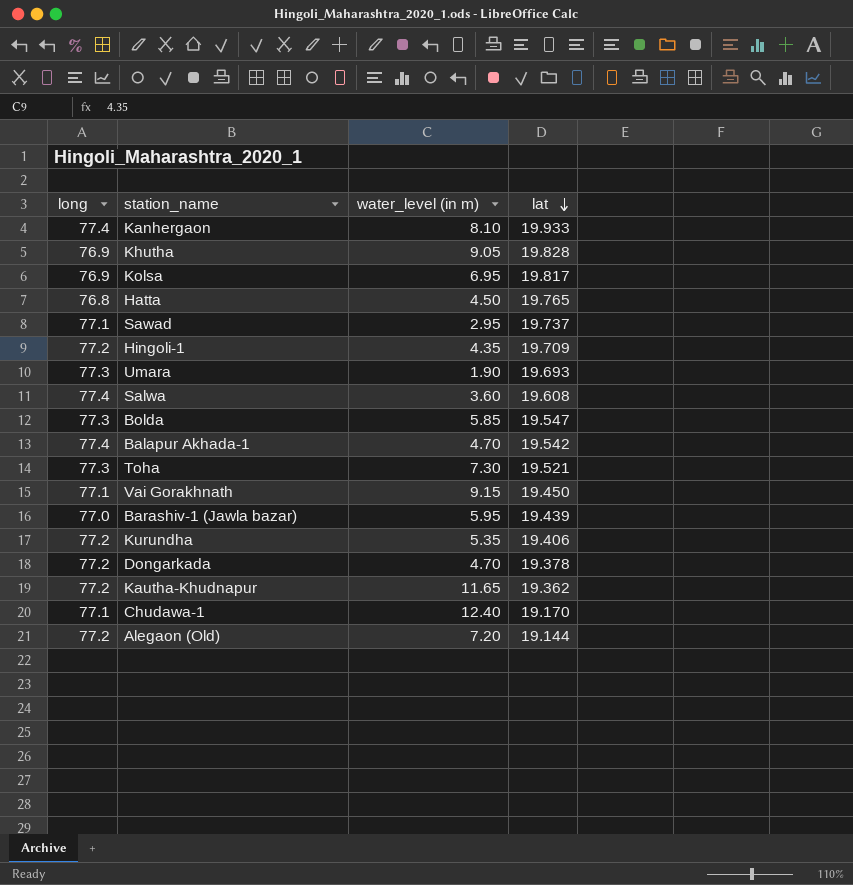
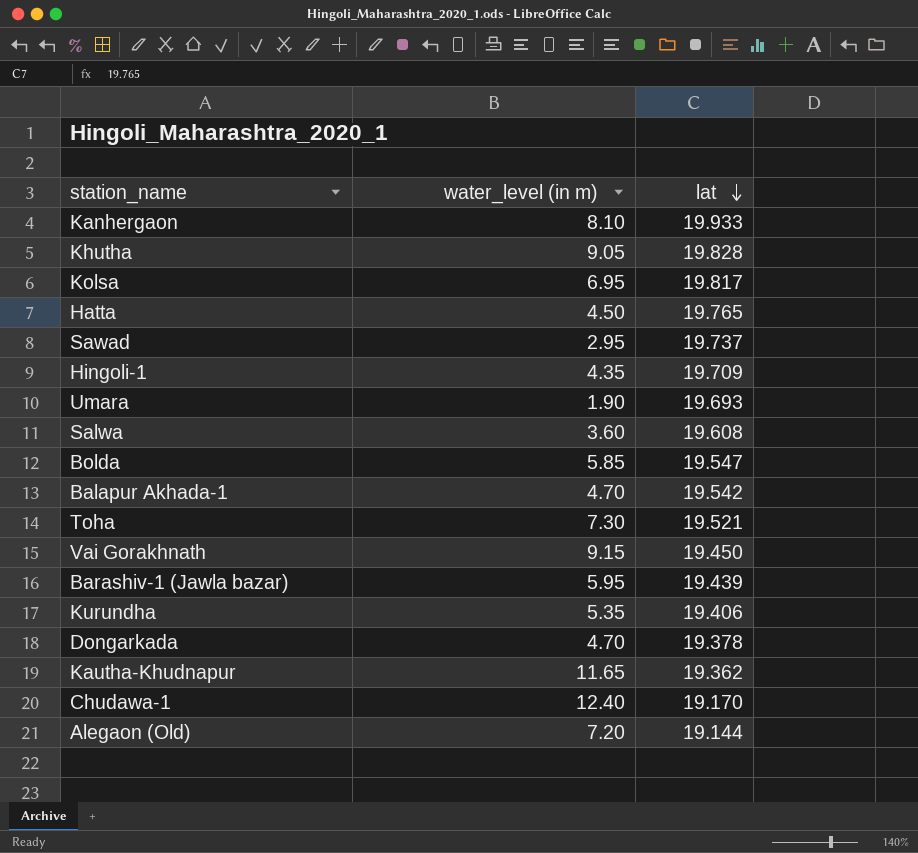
column long | position: 1 -> none

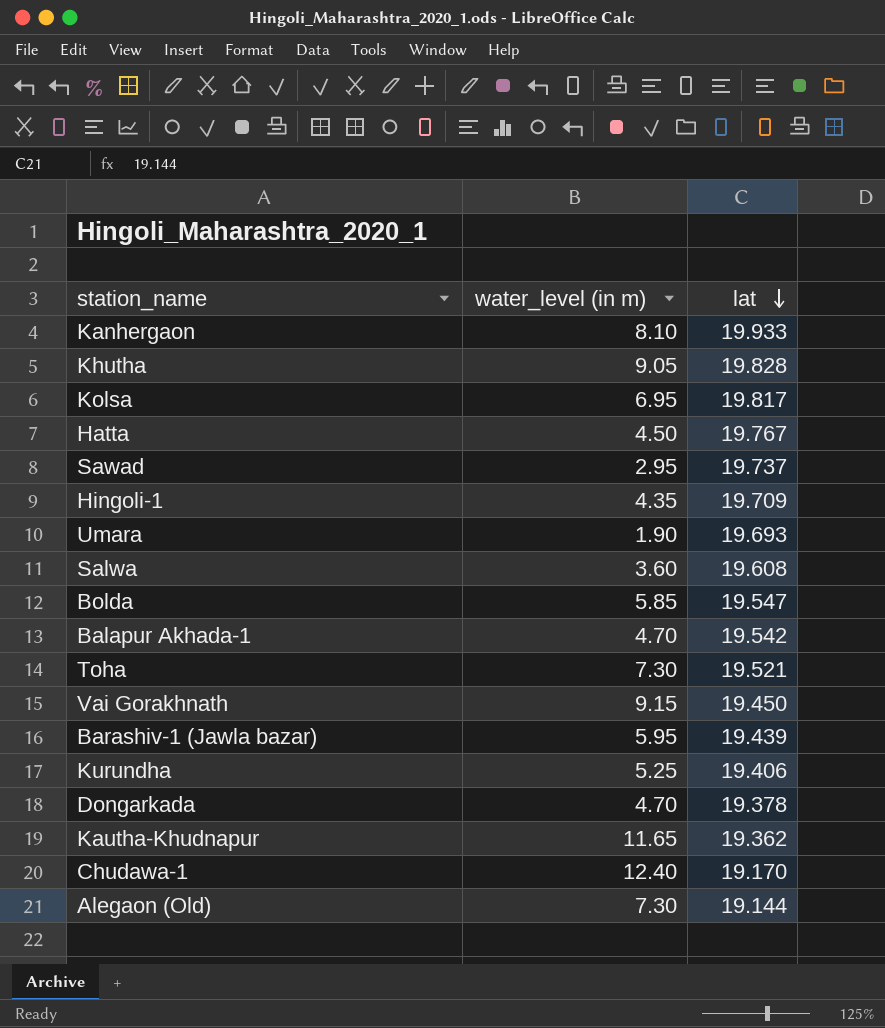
Hatta | lat: 19.765 -> 19.767
Kurundha | water_level (in m): 5.35 -> 5.25
Alegaon (Old) | water_level (in m): 7.20 -> 7.30

